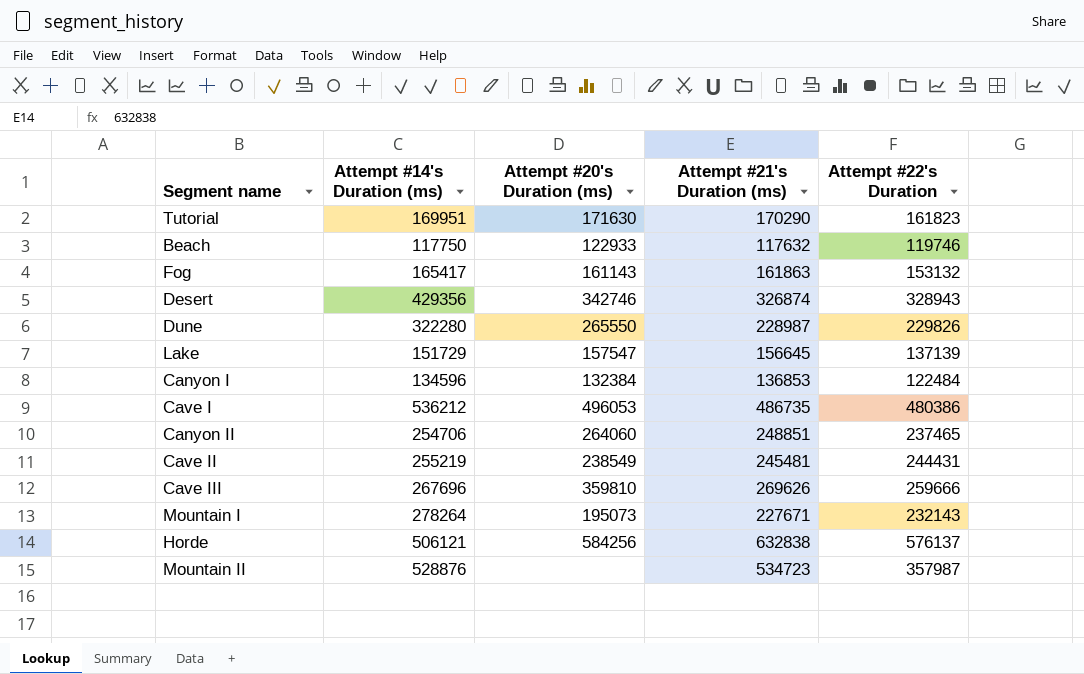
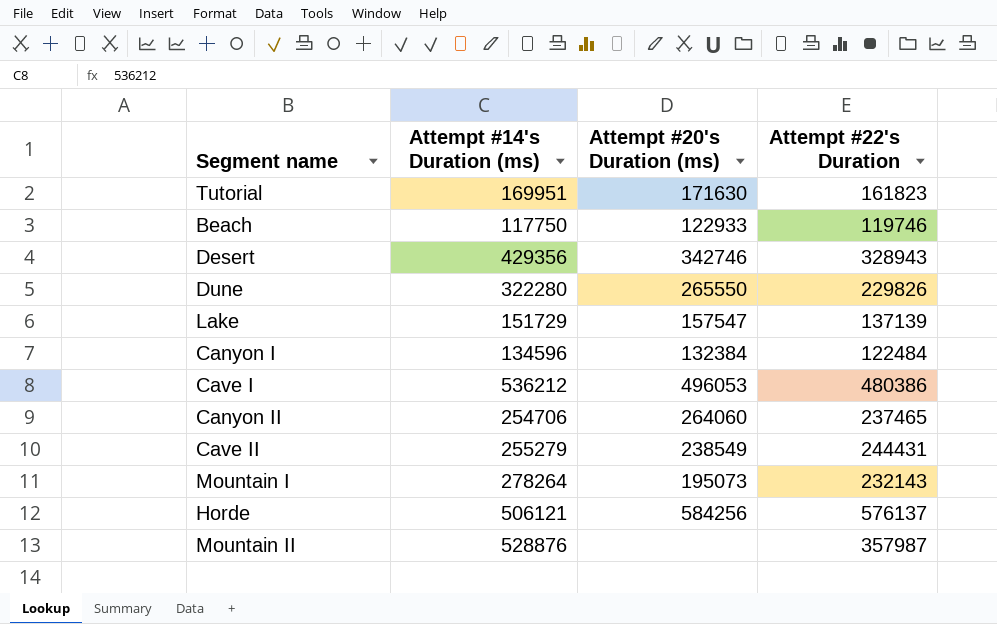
column Attempt #21's Duration (ms) | position: 4 -> none
row Fog: 165417 | 161143 | 161863 | 153132 -> none
row Cave III: 267696 | 359810 | 269626 | 259666 -> none
Cave II | Attempt #14's Duration (ms): 255219 -> 255279

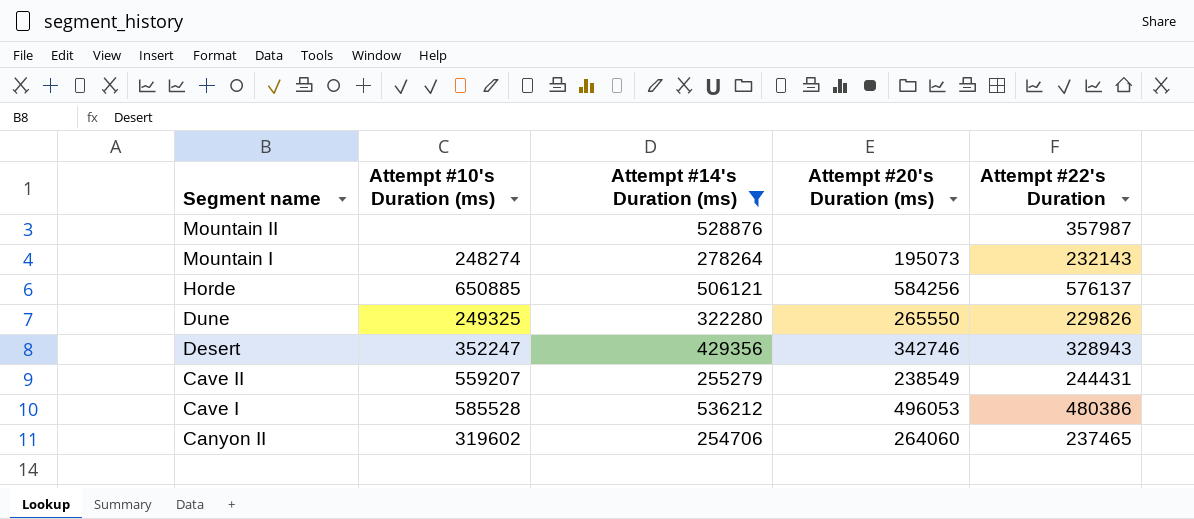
filter: none -> Attempt #14's Duration (ms) >= 254706
row order: none -> Segment name descending
column Attempt #10's Duration (ms) | position: none -> 2

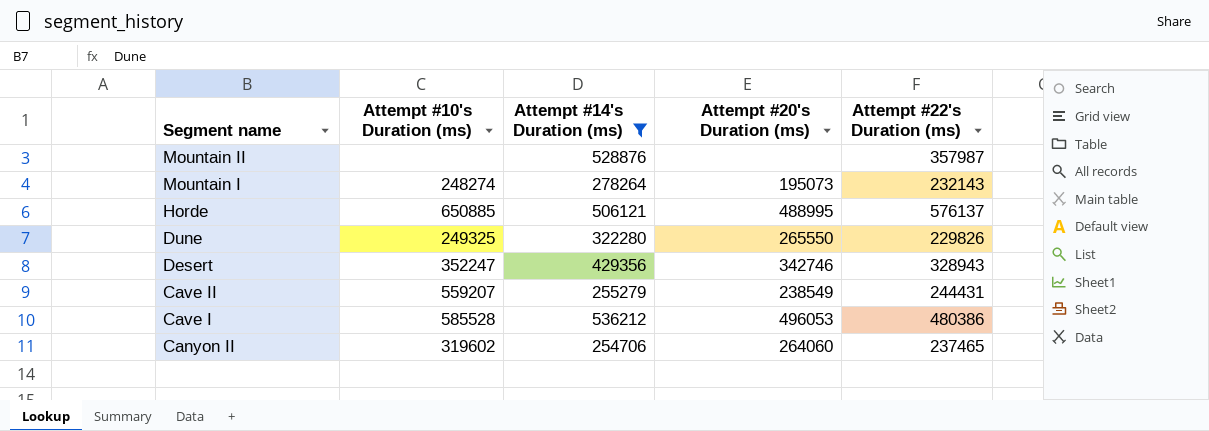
column name: Attempt #22's Duration -> Attempt #22's Duration (ms)
Horde | Attempt #20's Duration (ms): 584256 -> 488995

